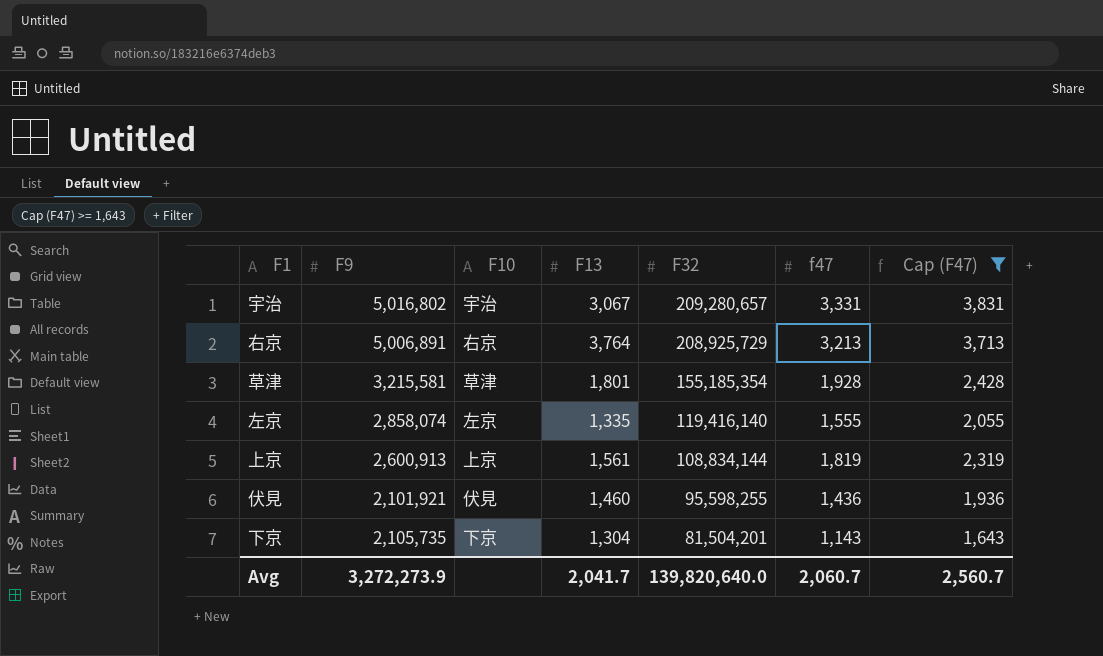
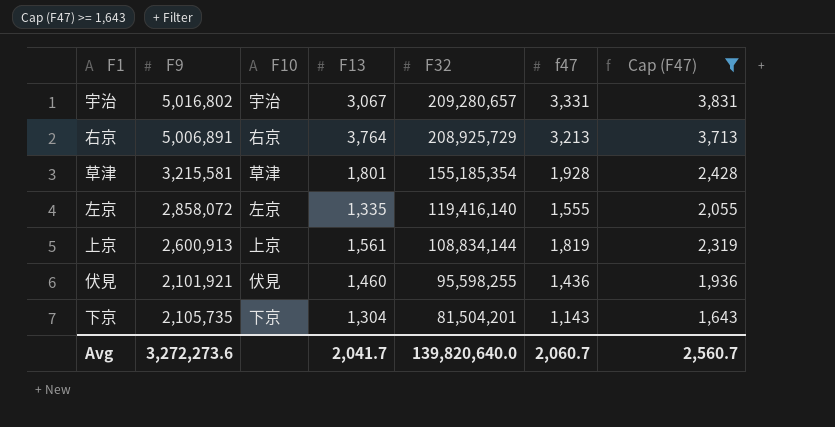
左京 | F9: 2,858,074 -> 2,858,072
Avg | F9: 3,272,273.9 -> 3,272,273.6

